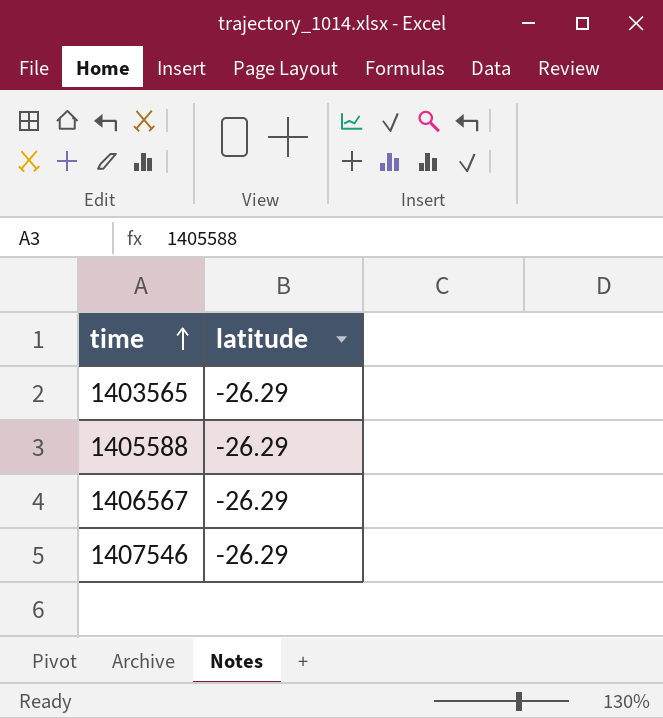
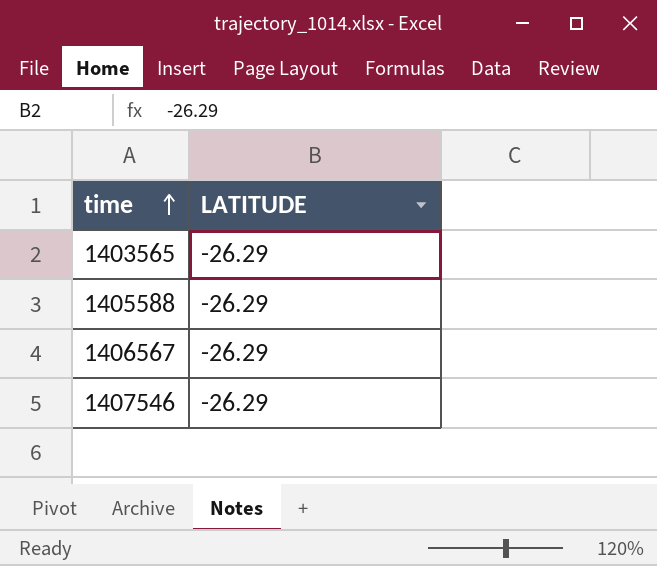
column name: latitude -> LATITUDE

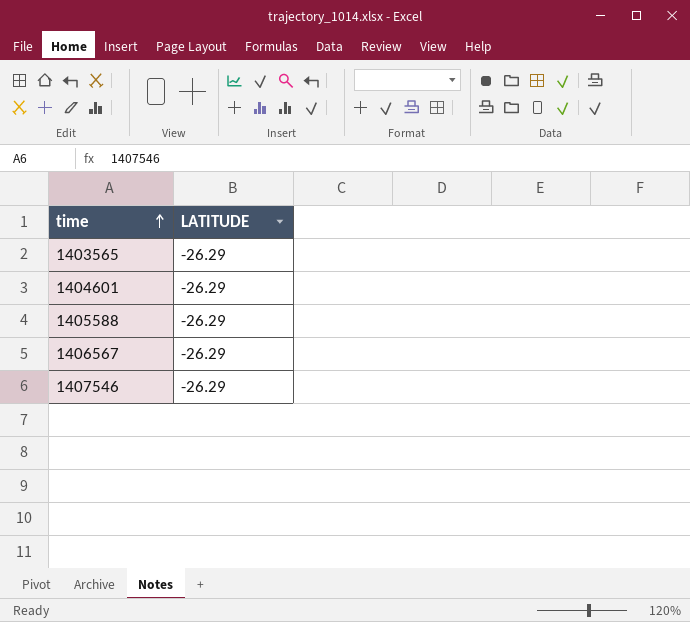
row 1404601: none -> -26.29

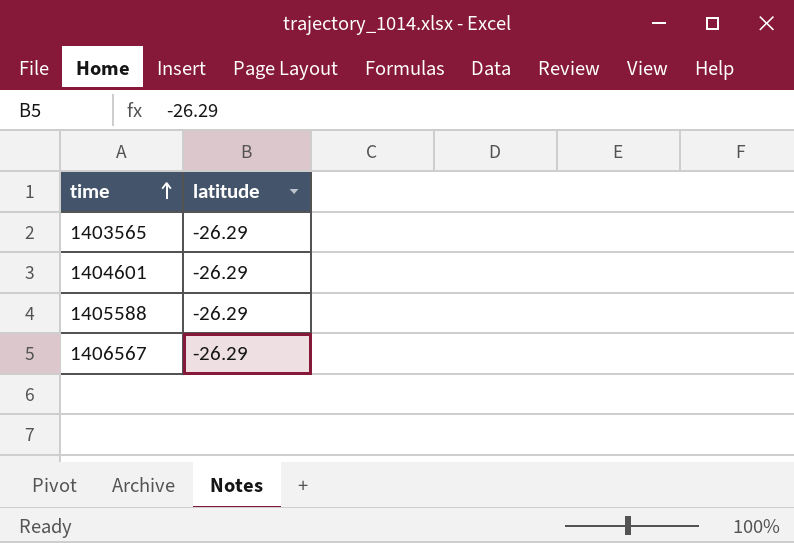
column name: LATITUDE -> latitude
row 1407546: -26.29 -> none

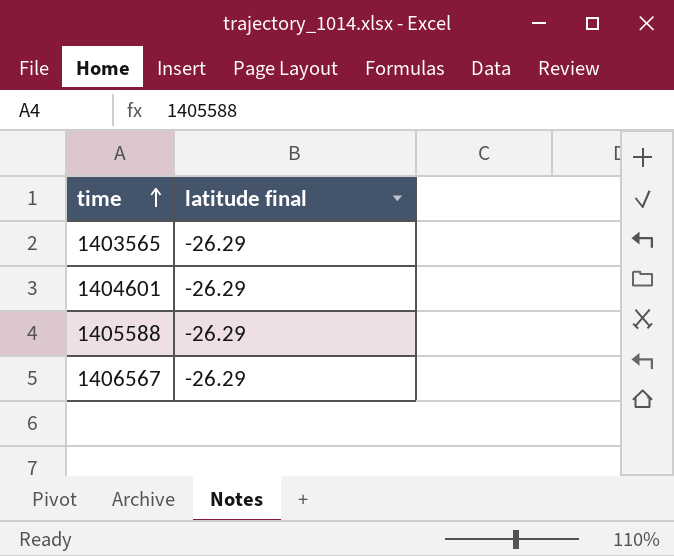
column name: latitude -> latitude final

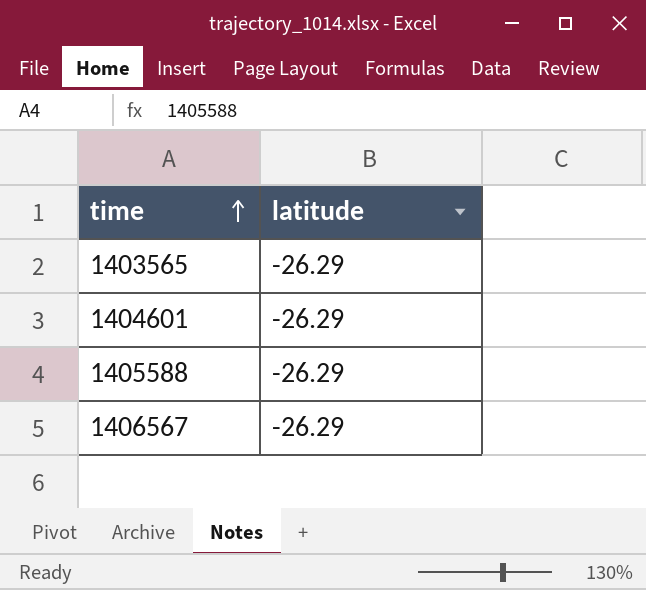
column name: latitude final -> latitude

